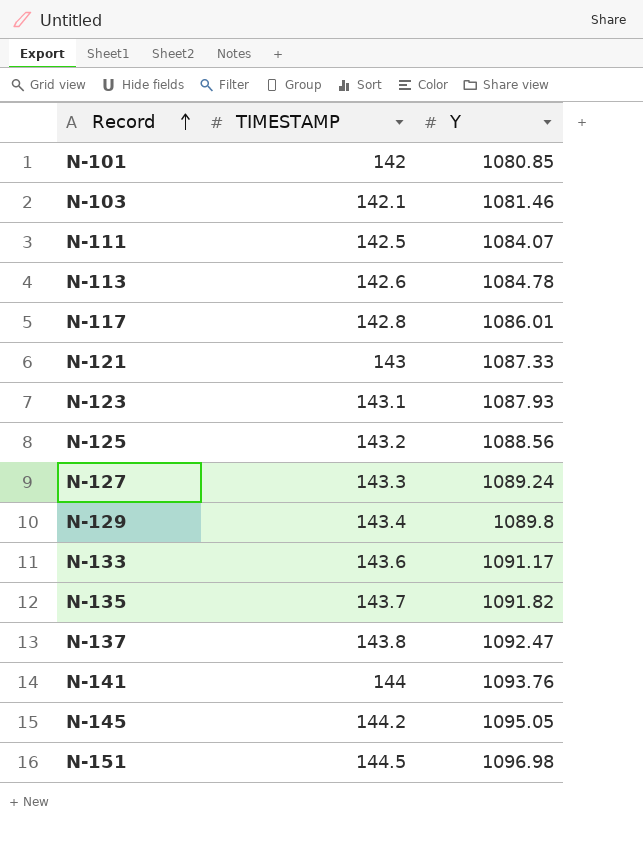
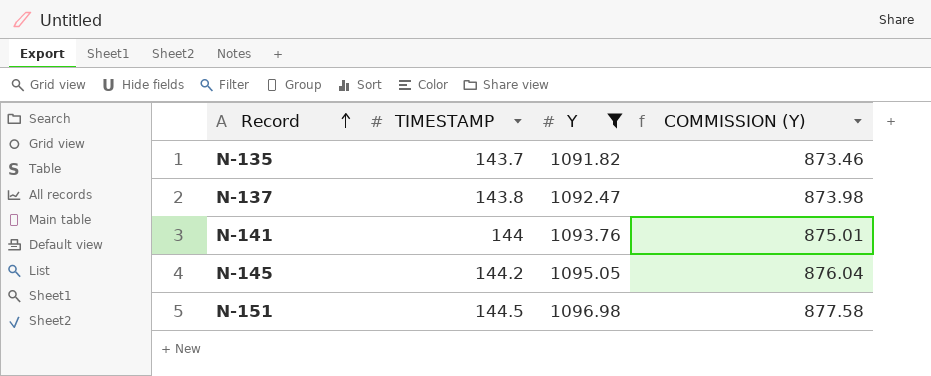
filter: none -> Y >= 1091.82
column COMMISSION (Y) | formula: none -> [Y] * 0.8

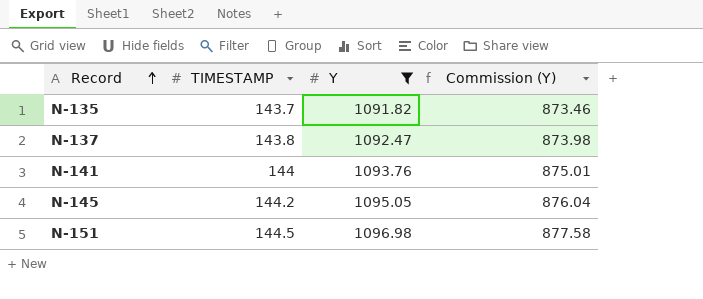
column name: COMMISSION (Y) -> Commission (Y)

